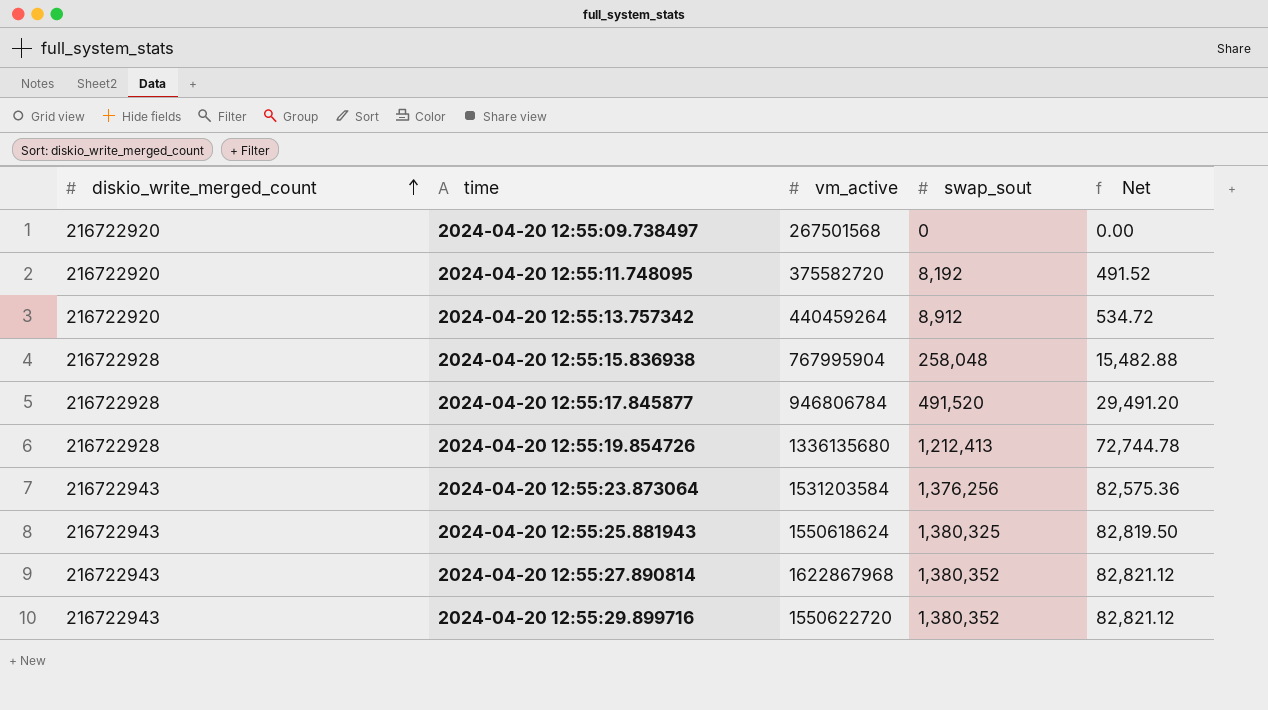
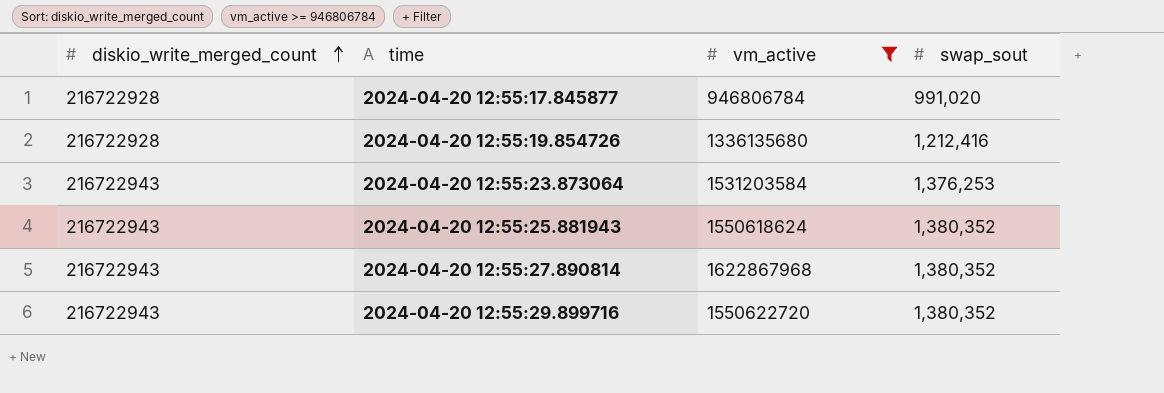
filter: none -> vm_active >= 946806784
column Net | formula: [swap_sout] * 0.06 -> none
2024-04-20 12:55:17.845877 | swap_sout: 491,520 -> 991,020
2024-04-20 12:55:19.854726 | swap_sout: 1,212,413 -> 1,212,416
2024-04-20 12:55:23.873064 | swap_sout: 1,376,256 -> 1,376,253
2024-04-20 12:55:25.881943 | swap_sout: 1,380,325 -> 1,380,352

